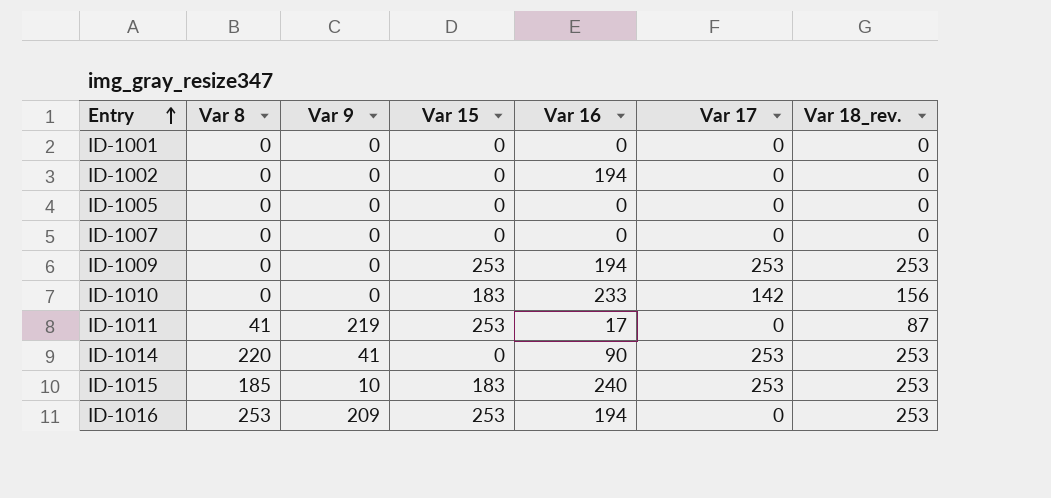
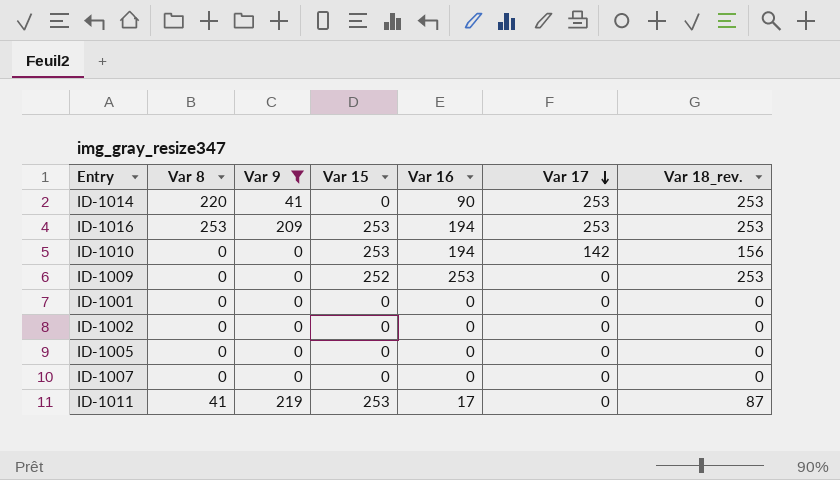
filter: none -> Var 9 != 10
row order: Entry ascending -> Var 17 descending
ID-1016 | Var 17: 0 -> 253
ID-1010 | Var 15: 183 -> 253
ID-1010 | Var 16: 233 -> 194
ID-1009 | Var 15: 253 -> 252
ID-1009 | Var 16: 194 -> 253
ID-1009 | Var 17: 253 -> 0
ID-1002 | Var 16: 194 -> 0

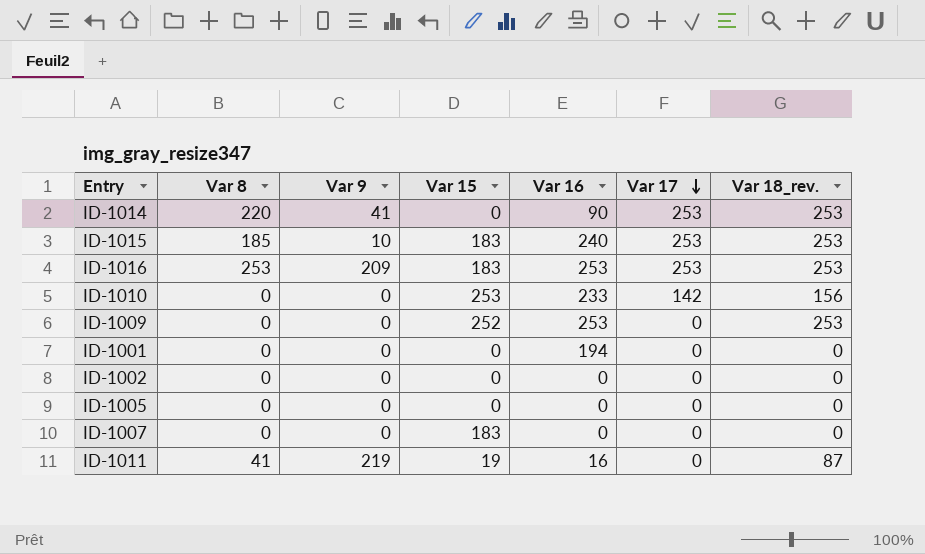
filter: Var 9 != 10 -> none
ID-1016 | Var 15: 253 -> 183
ID-1016 | Var 16: 194 -> 253
ID-1010 | Var 16: 194 -> 233
ID-1001 | Var 16: 0 -> 194
ID-1007 | Var 15: 0 -> 183
ID-1011 | Var 15: 253 -> 19
ID-1011 | Var 16: 17 -> 16

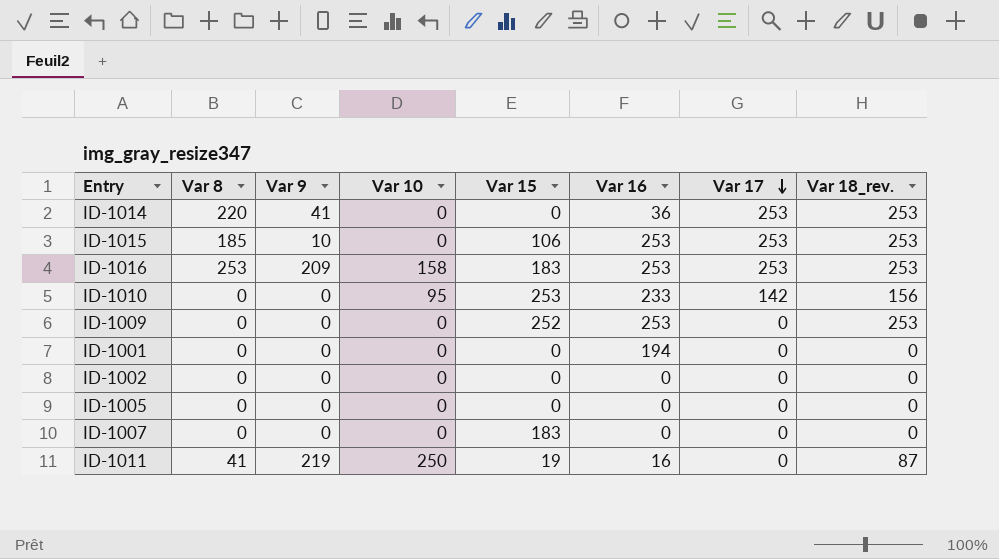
column Var 10 | position: none -> 4
ID-1014 | Var 16: 90 -> 36
ID-1015 | Var 15: 183 -> 106
ID-1015 | Var 16: 240 -> 253

